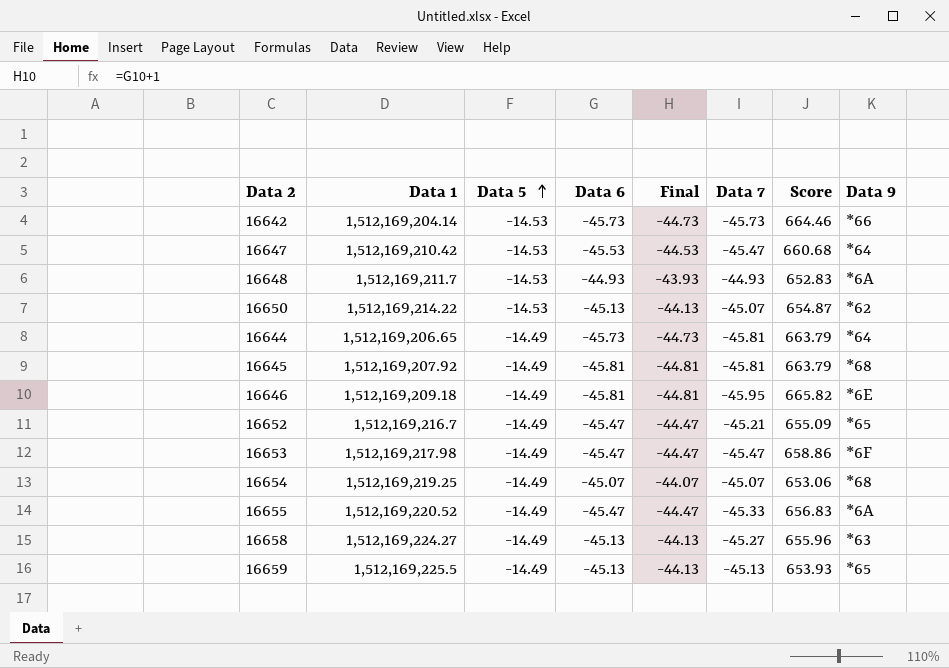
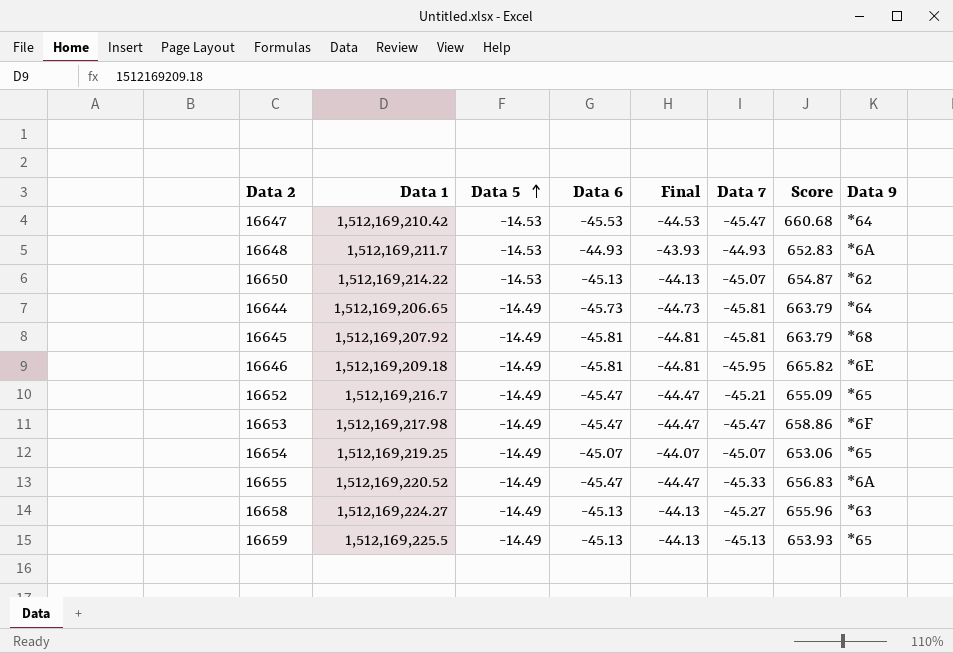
row 16642: 1,512,169,204.14 | -14.53 | -45.73 | -44.73 | -45.73 | 664.46 | *66 -> none
16654 | Data 9: *68 -> *65

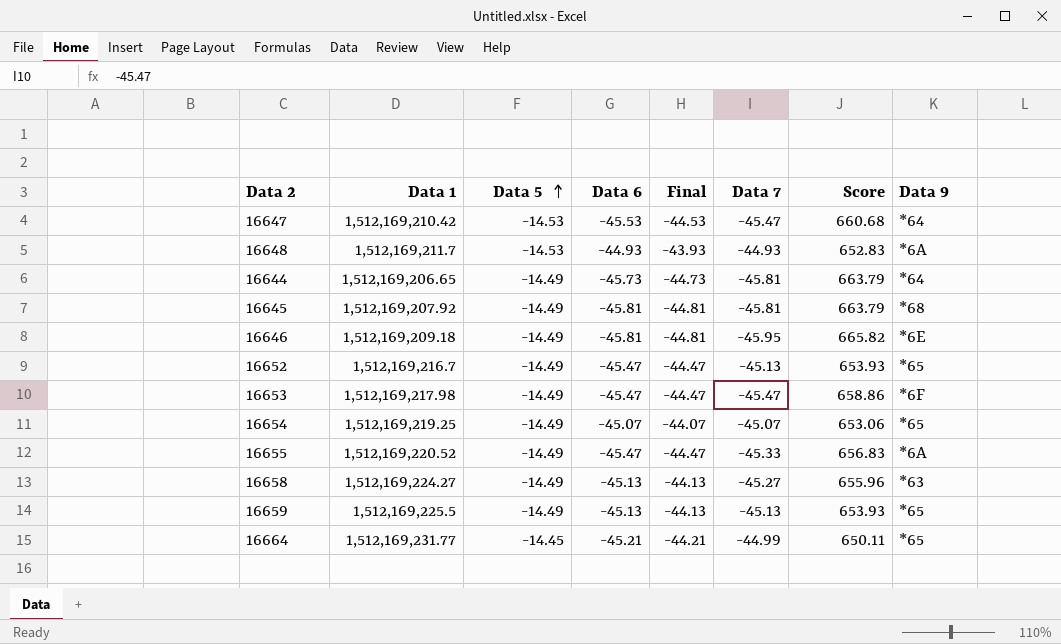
row 16650: 1,512,169,214.22 | -14.53 | -45.13 | -44.13 | -45.07 | 654.87 | *62 -> none
16652 | Data 7: -45.21 -> -45.13
16652 | Score: 655.09 -> 653.93
row 16664: none -> 1,512,169,231.77 | -14.45 | -45.21 | -44.21 | -44.99 | 650.11 | *65

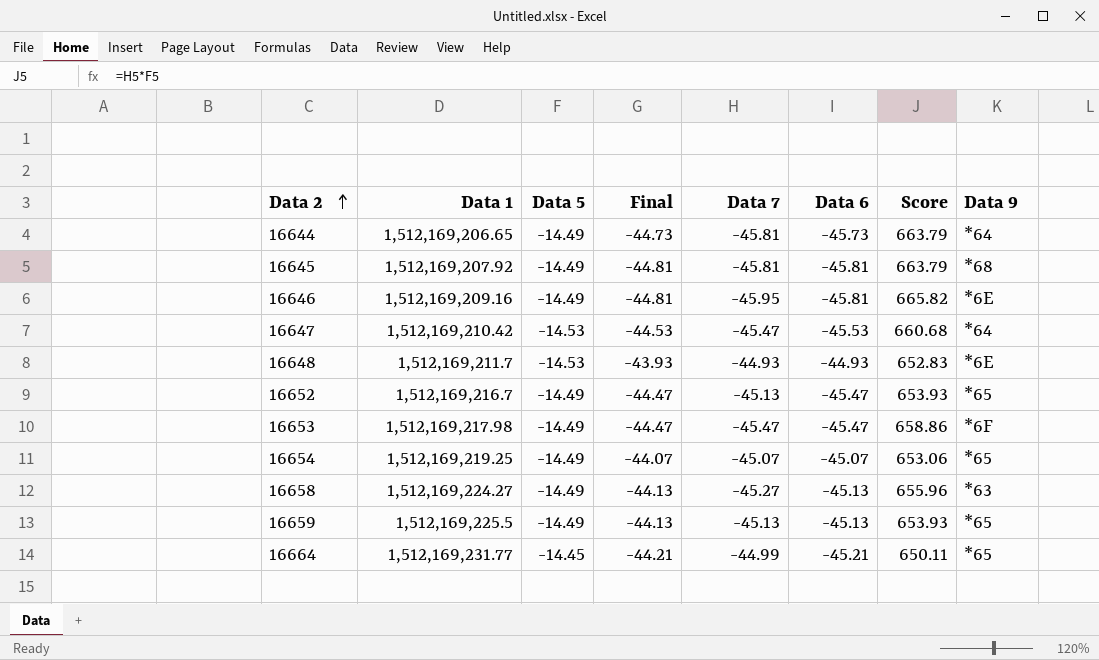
row order: Data 5 ascending -> Data 2 ascending
column Data 6 | position: 4 -> 6
row 16655: 1,512,169,220.52 | -14.49 | -45.47 | -44.47 | -45.33 | 656.83 | *6A -> none
16646 | Data 1: 1,512,169,209.18 -> 1,512,169,209.16
16648 | Data 9: *6A -> *6E

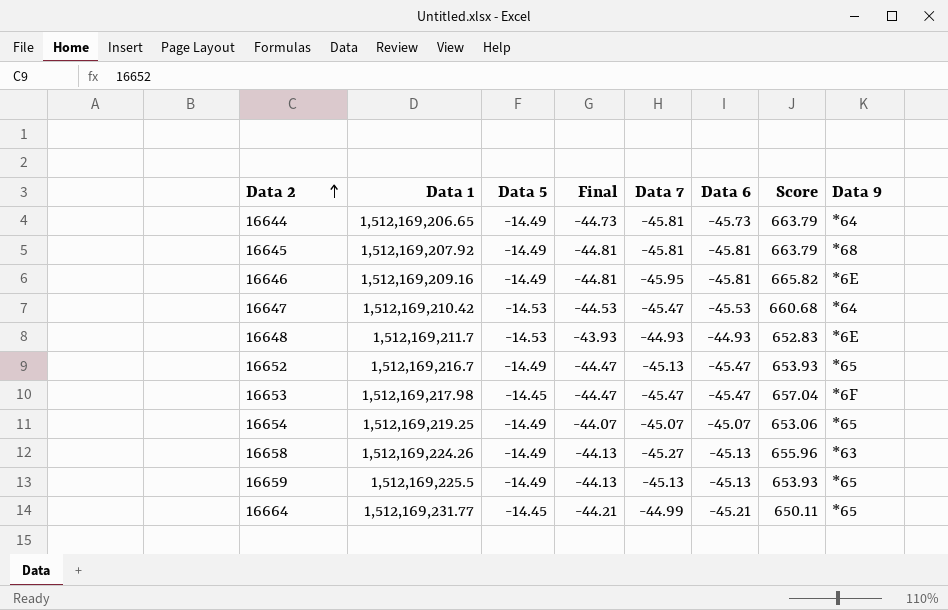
16653 | Data 5: -14.49 -> -14.45
16653 | Score: 658.86 -> 657.04
16658 | Data 1: 1,512,169,224.27 -> 1,512,169,224.26

